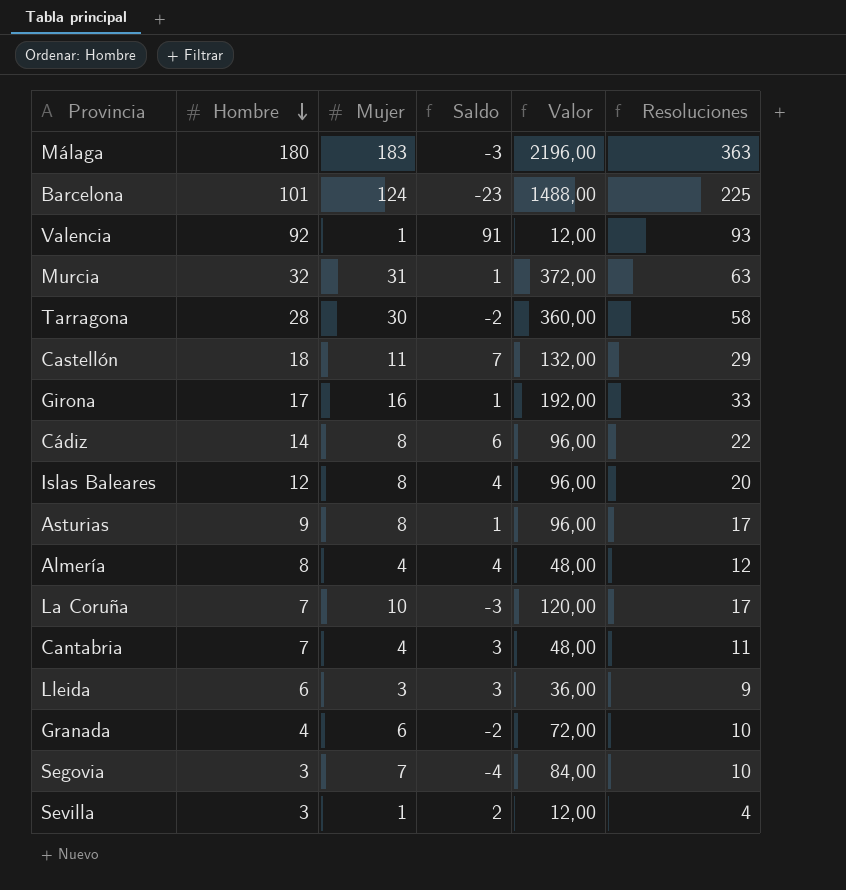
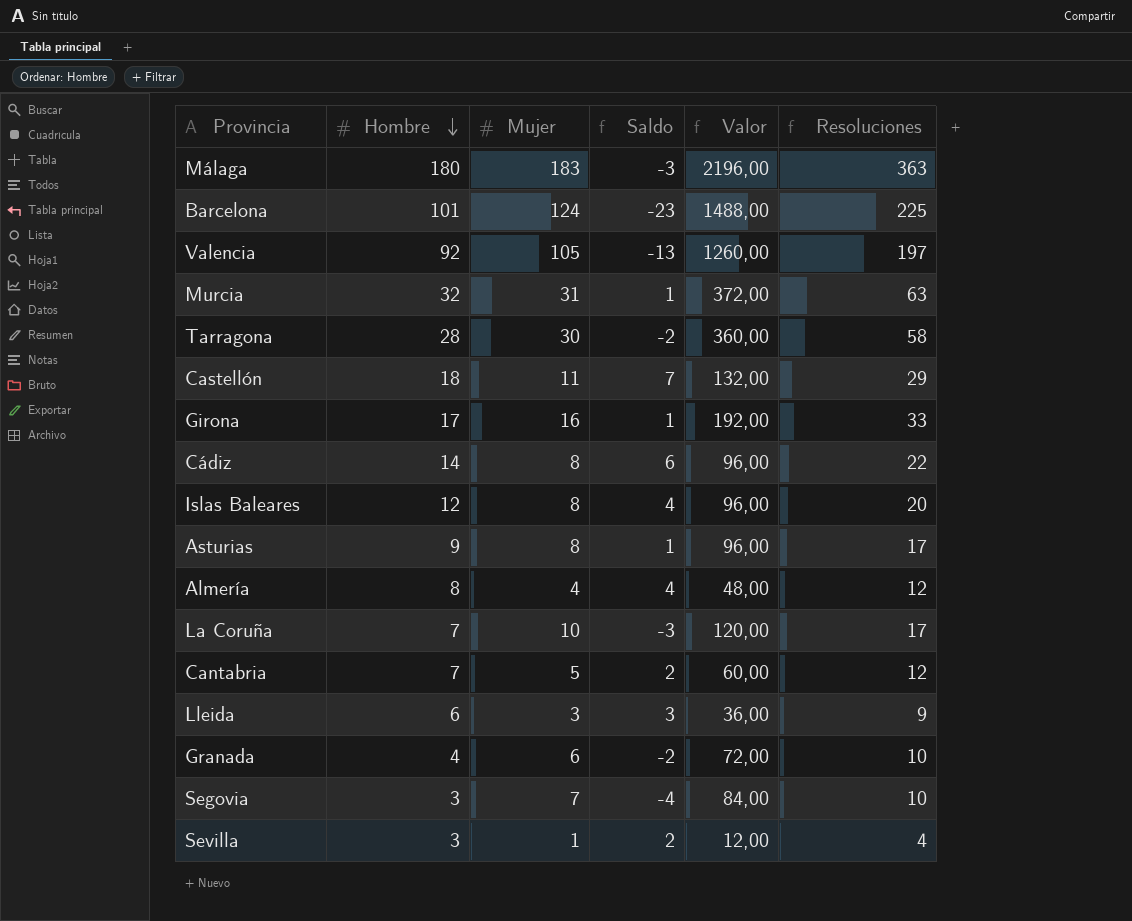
Valencia | Mujer: 1 -> 105
Valencia | Saldo: 91 -> -13
Valencia | Valor: 12,00 -> 1260,00
Valencia | Resoluciones: 93 -> 197
Cantabria | Mujer: 4 -> 5
Cantabria | Saldo: 3 -> 2
Cantabria | Valor: 48,00 -> 60,00
Cantabria | Resoluciones: 11 -> 12

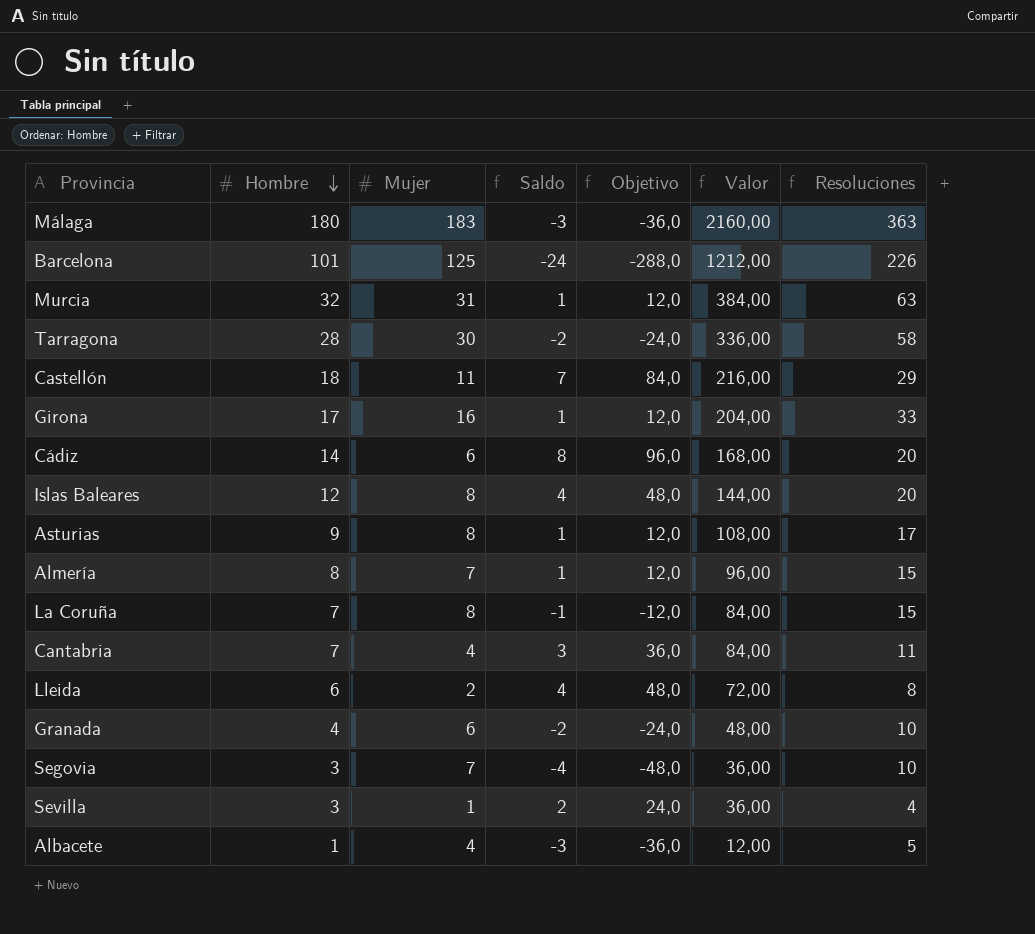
column Objetivo | formula: none -> [Saldo] * 12
column Valor | formula: [Mujer] * 12 -> [Hombre] * 12
row Valencia: 92 | 105 | -13 | 1260,00 | 197 -> none
Barcelona | Mujer: 124 -> 125
Barcelona | Saldo: -23 -> -24
Barcelona | Resoluciones: 225 -> 226
Cádiz | Mujer: 8 -> 6
Cádiz | Saldo: 6 -> 8
Cádiz | Resoluciones: 22 -> 20
Almería | Mujer: 4 -> 7
Almería | Saldo: 4 -> 1
Almería | Resoluciones: 12 -> 15
La Coruña | Mujer: 10 -> 8
La Coruña | Saldo: -3 -> -1
La Coruña | Resoluciones: 17 -> 15
Cantabria | Mujer: 5 -> 4
Cantabria | Saldo: 2 -> 3
Cantabria | Resoluciones: 12 -> 11
Lleida | Mujer: 3 -> 2
Lleida | Saldo: 3 -> 4
Lleida | Resoluciones: 9 -> 8
row Albacete: none -> 1 | 4 | -3 | -36,0 | 12,00 | 5

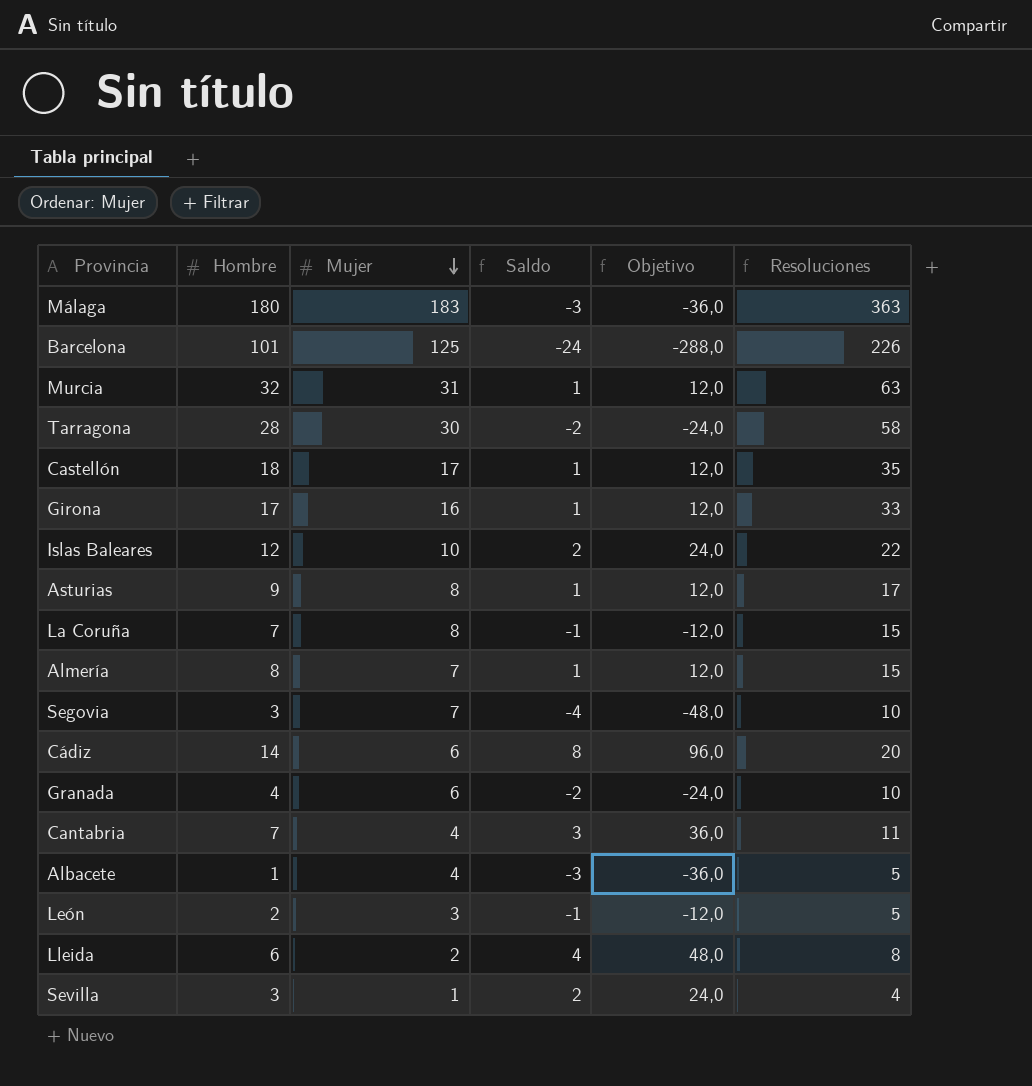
row order: Hombre descending -> Mujer descending
column Valor | formula: [Hombre] * 12 -> none
Castellón | Mujer: 11 -> 17
Castellón | Saldo: 7 -> 1
Castellón | Objetivo: 84,0 -> 12,0
Castellón | Resoluciones: 29 -> 35
Islas Baleares | Mujer: 8 -> 10
Islas Baleares | Saldo: 4 -> 2
Islas Baleares | Objetivo: 48,0 -> 24,0
Islas Baleares | Resoluciones: 20 -> 22
row León: none -> 2 | 3 | -1 | -12,0 | 5

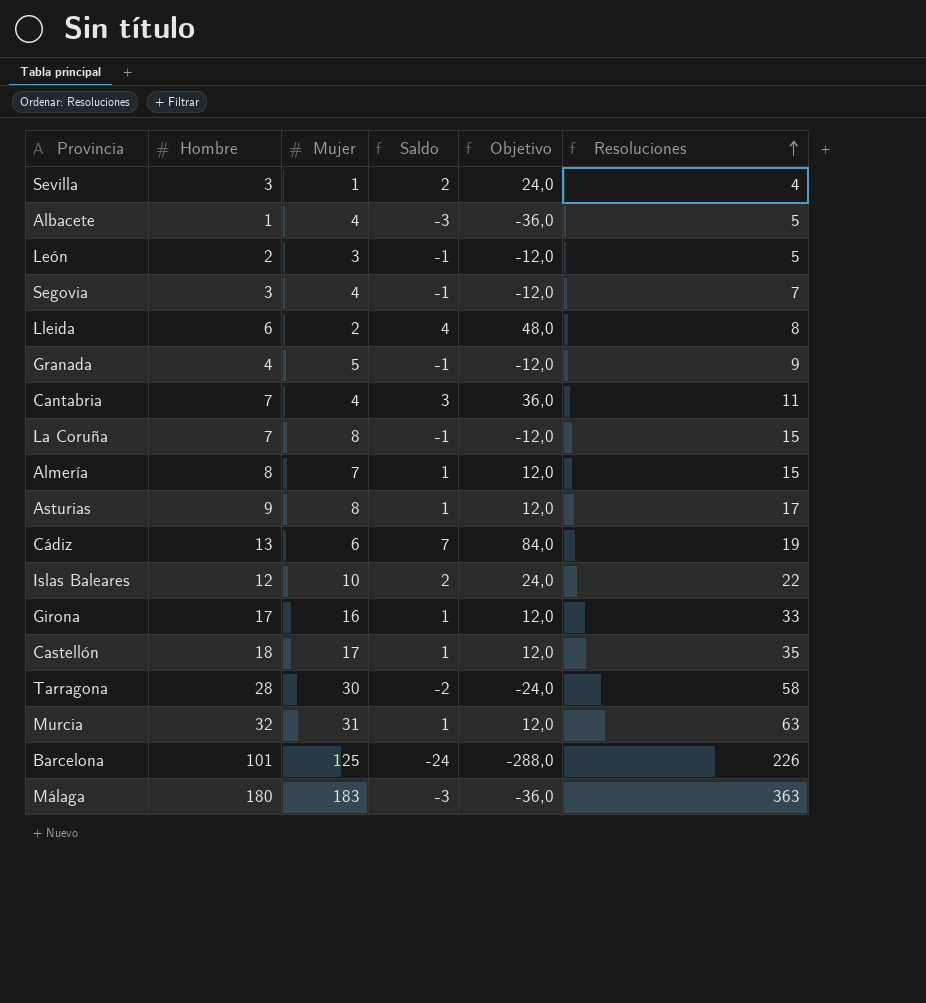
row order: Mujer descending -> Resoluciones ascending
Segovia | Mujer: 7 -> 4
Segovia | Saldo: -4 -> -1
Segovia | Objetivo: -48,0 -> -12,0
Segovia | Resoluciones: 10 -> 7
Granada | Mujer: 6 -> 5
Granada | Saldo: -2 -> -1
Granada | Objetivo: -24,0 -> -12,0
Granada | Resoluciones: 10 -> 9
Cádiz | Hombre: 14 -> 13
Cádiz | Saldo: 8 -> 7
Cádiz | Objetivo: 96,0 -> 84,0
Cádiz | Resoluciones: 20 -> 19

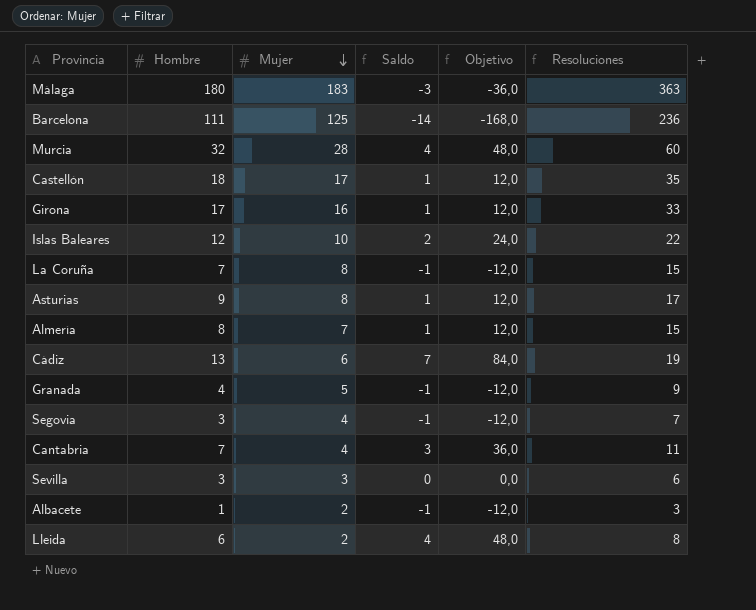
row order: Resoluciones ascending -> Mujer descending
row León: 2 | 3 | -1 | -12,0 | 5 -> none
row Tarragona: 28 | 30 | -2 | -24,0 | 58 -> none
Barcelona | Hombre: 101 -> 111
Barcelona | Saldo: -24 -> -14
Barcelona | Objetivo: -288,0 -> -168,0
Barcelona | Resoluciones: 226 -> 236
Murcia | Mujer: 31 -> 28
Murcia | Saldo: 1 -> 4
Murcia | Objetivo: 12,0 -> 48,0
Murcia | Resoluciones: 63 -> 60
Sevilla | Mujer: 1 -> 3
Sevilla | Saldo: 2 -> 0
Sevilla | Objetivo: 24,0 -> 0,0
Sevilla | Resoluciones: 4 -> 6
Albacete | Mujer: 4 -> 2
Albacete | Saldo: -3 -> -1
Albacete | Objetivo: -36,0 -> -12,0
Albacete | Resoluciones: 5 -> 3

